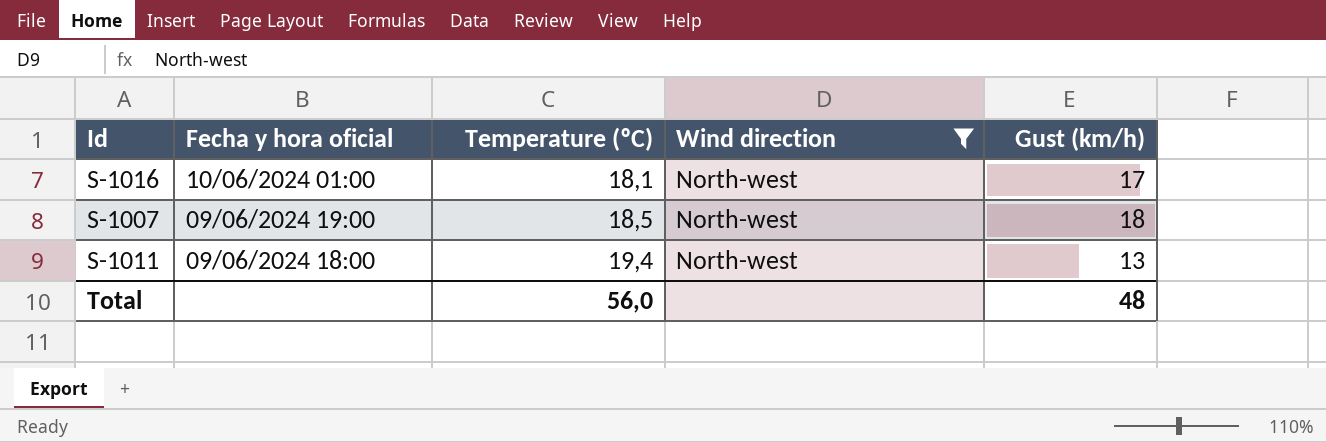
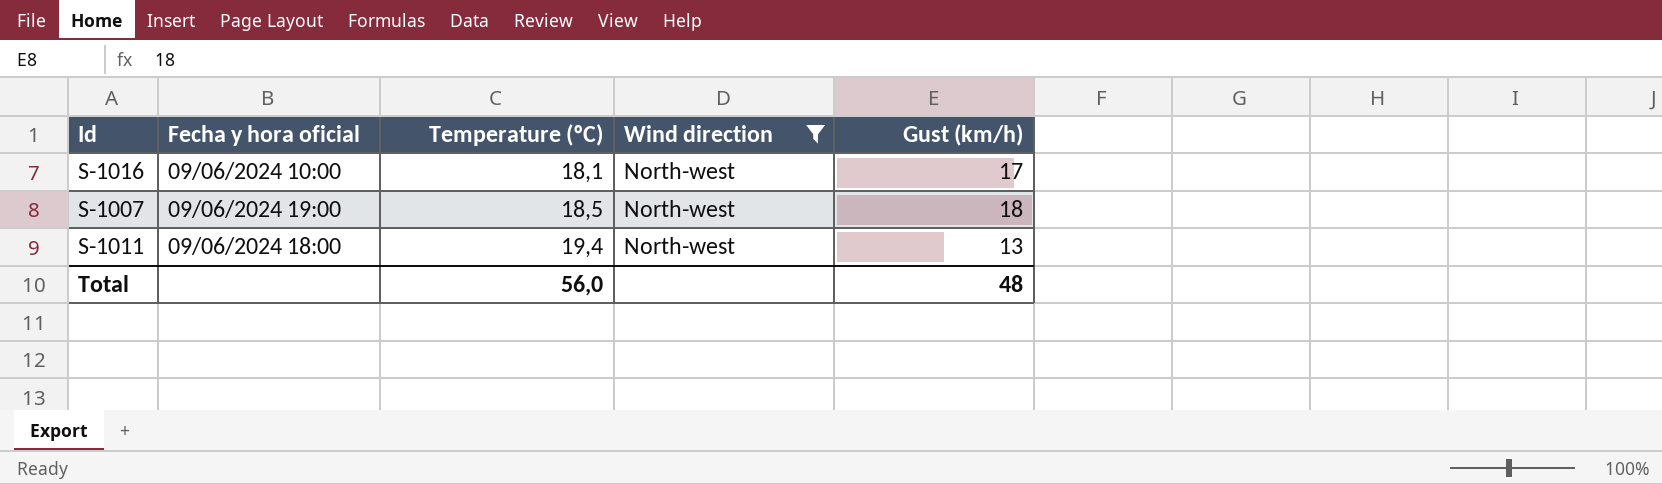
S-1016 | Fecha y hora oficial: 10/06/2024 01:00 -> 09/06/2024 10:00

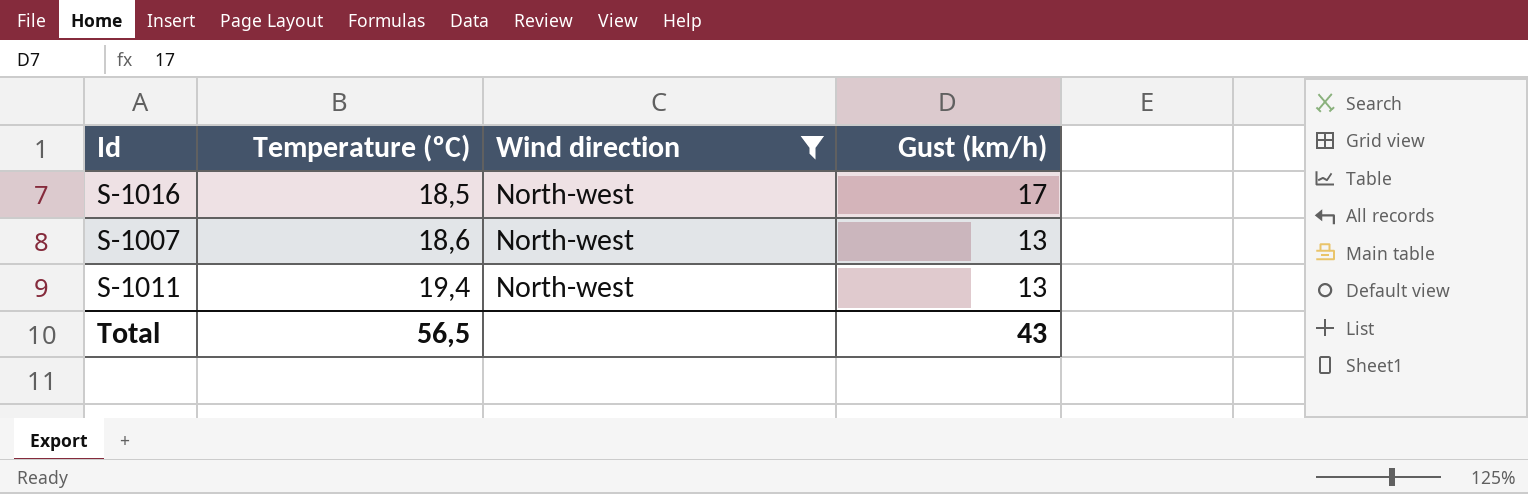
column Fecha y hora oficial | position: 2 -> none
S-1016 | Temperature (ºC): 18,1 -> 18,5
S-1007 | Temperature (ºC): 18,5 -> 18,6
S-1007 | Gust (km/h): 18 -> 13
Total | Temperature (ºC): 56,0 -> 56,5
Total | Gust (km/h): 48 -> 43

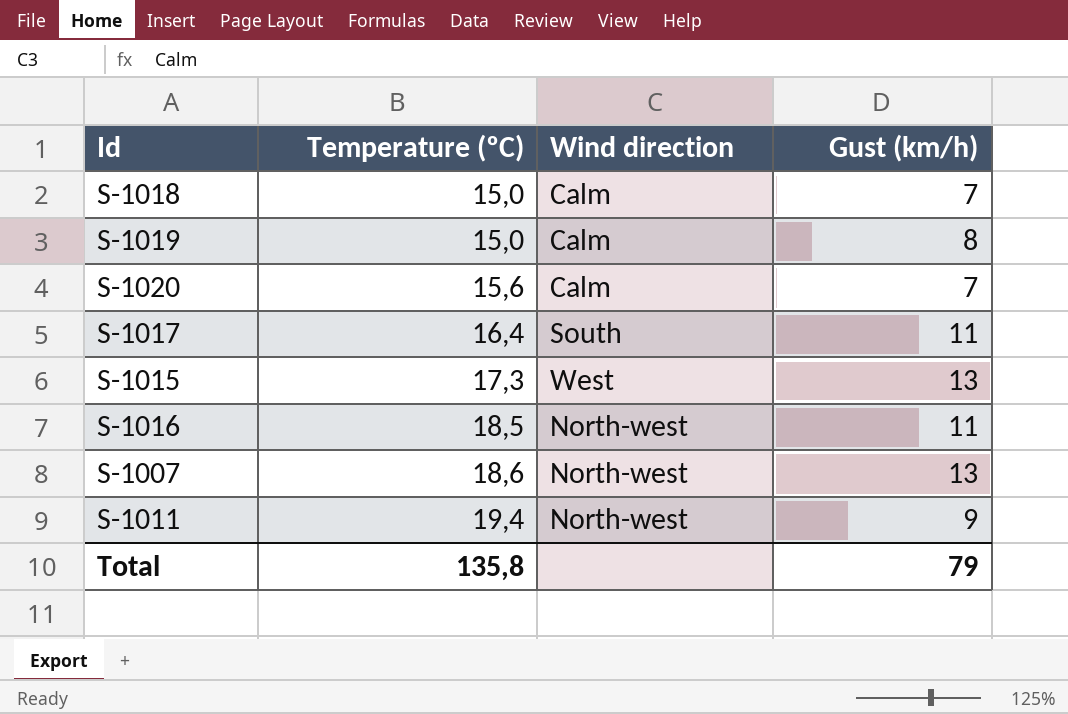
filter: Wind direction = North-west -> none
S-1016 | Gust (km/h): 17 -> 11
S-1011 | Gust (km/h): 13 -> 9
Total | Temperature (ºC): 56,5 -> 135,8
Total | Gust (km/h): 43 -> 79

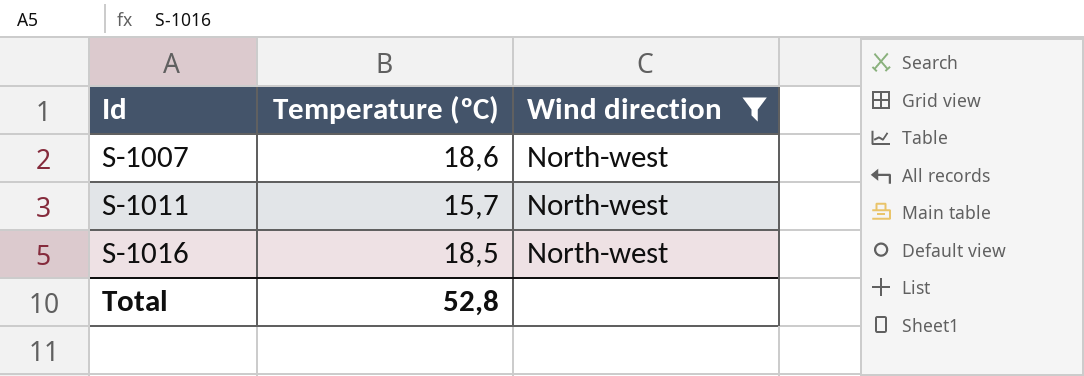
filter: none -> Wind direction = North-west
row order: Temperature (ºC) ascending -> Id ascending
column Gust (km/h) | position: 4 -> none
S-1011 | Temperature (ºC): 19,4 -> 15,7
Total | Temperature (ºC): 135,8 -> 52,8

